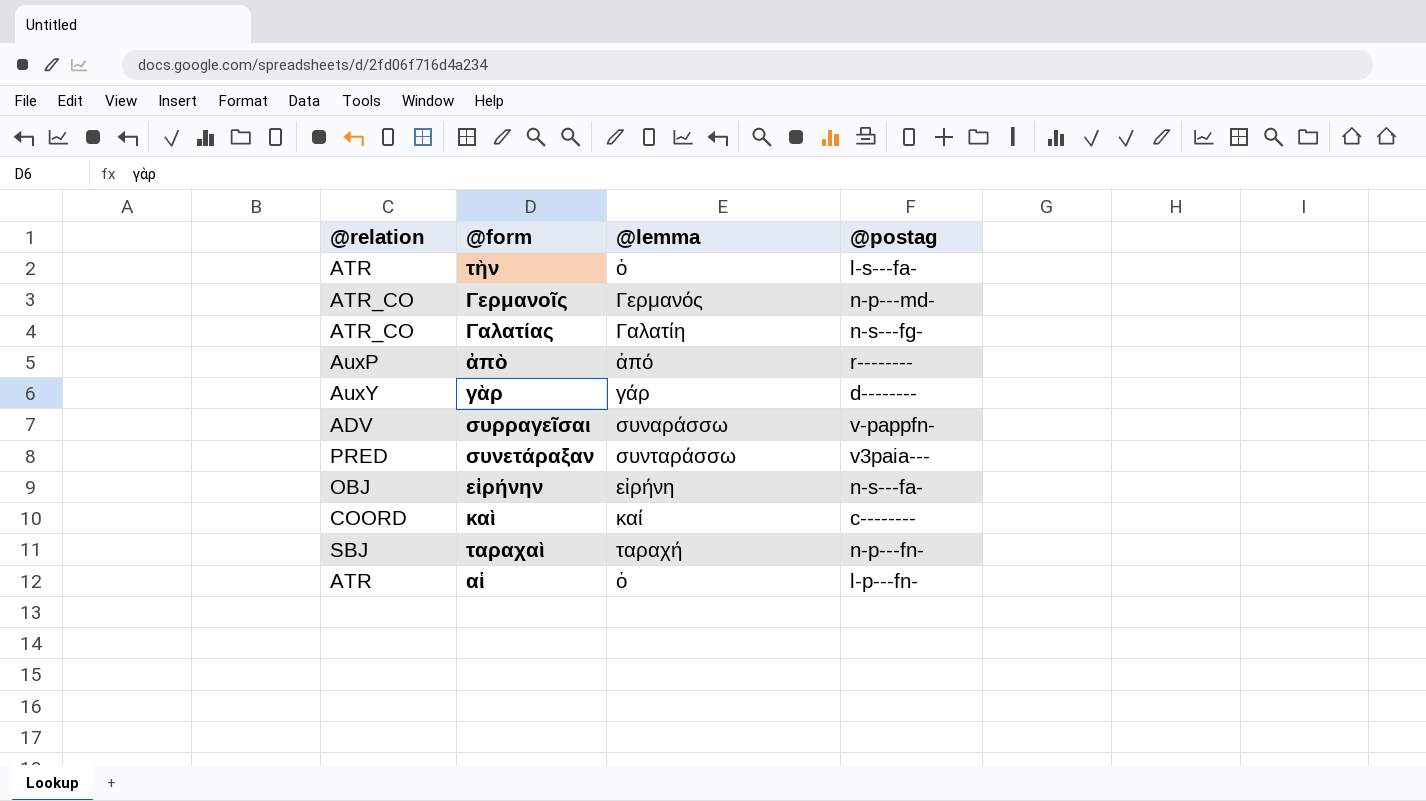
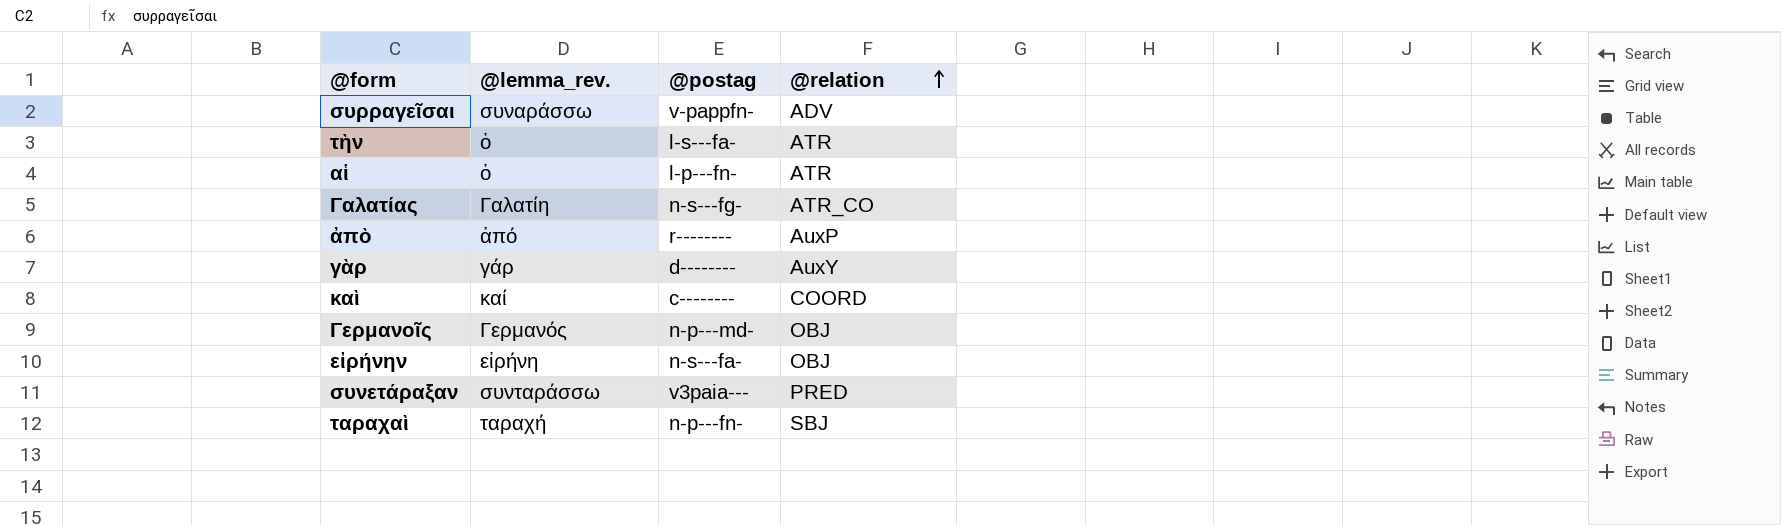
row order: none -> @relation ascending
column name: @lemma -> @lemma_rev.
column @relation | position: 1 -> 4
Γερμανοῖς | @relation: ATR_CO -> OBJ

